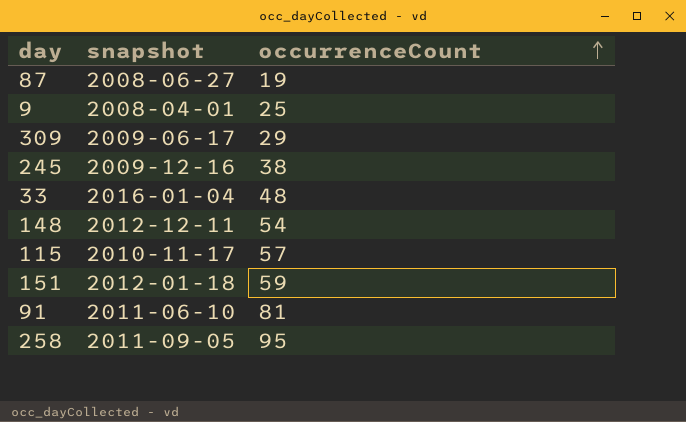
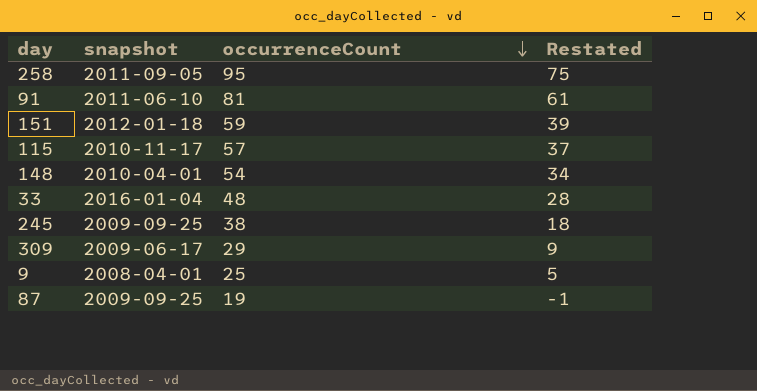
row order: occurrenceCount ascending -> occurrenceCount descending
column Restated | formula: none -> [occurrenceCount] - 20
148 | snapshot: 2012-12-11 -> 2010-04-01
245 | snapshot: 2009-12-16 -> 2009-09-25
87 | snapshot: 2008-06-27 -> 2009-09-25

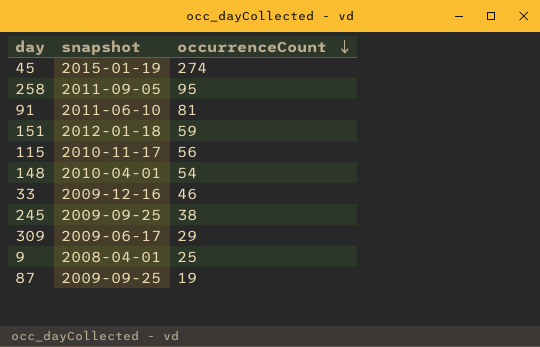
column Restated | formula: [occurrenceCount] - 20 -> none
row 45: none -> 2015-01-19 | 274
115 | occurrenceCount: 57 -> 56
33 | snapshot: 2016-01-04 -> 2009-12-16
33 | occurrenceCount: 48 -> 46

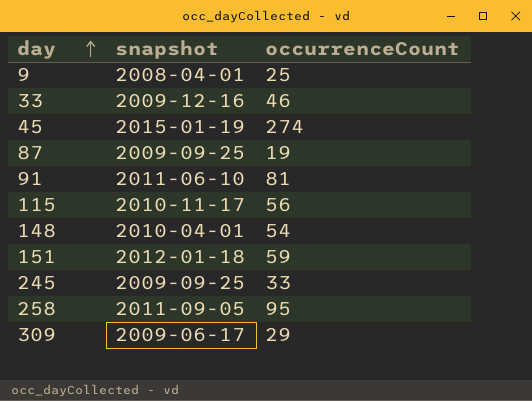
row order: occurrenceCount descending -> day ascending
245 | occurrenceCount: 38 -> 33

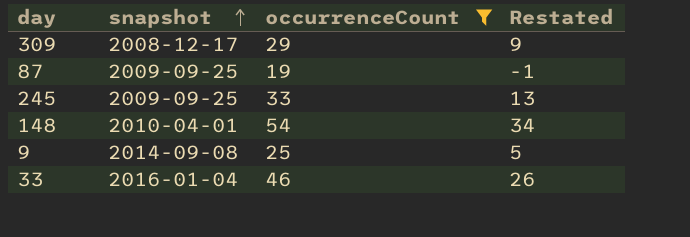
filter: none -> occurrenceCount <= 54
row order: day ascending -> snapshot ascending
column Restated | formula: none -> [occurrenceCount] - 20
309 | snapshot: 2009-06-17 -> 2008-12-17
9 | snapshot: 2008-04-01 -> 2014-09-08
33 | snapshot: 2009-12-16 -> 2016-01-04

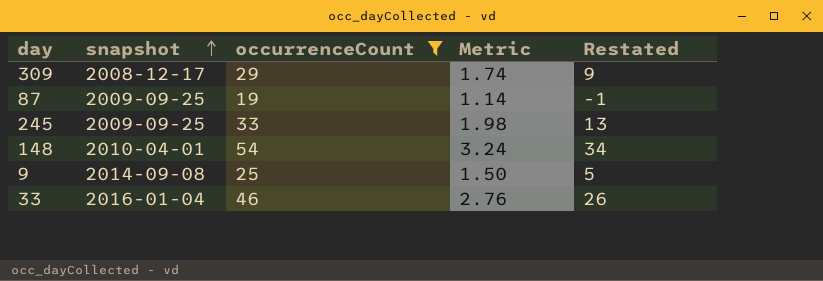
column Metric | formula: none -> [occurrenceCount] * 0.06

